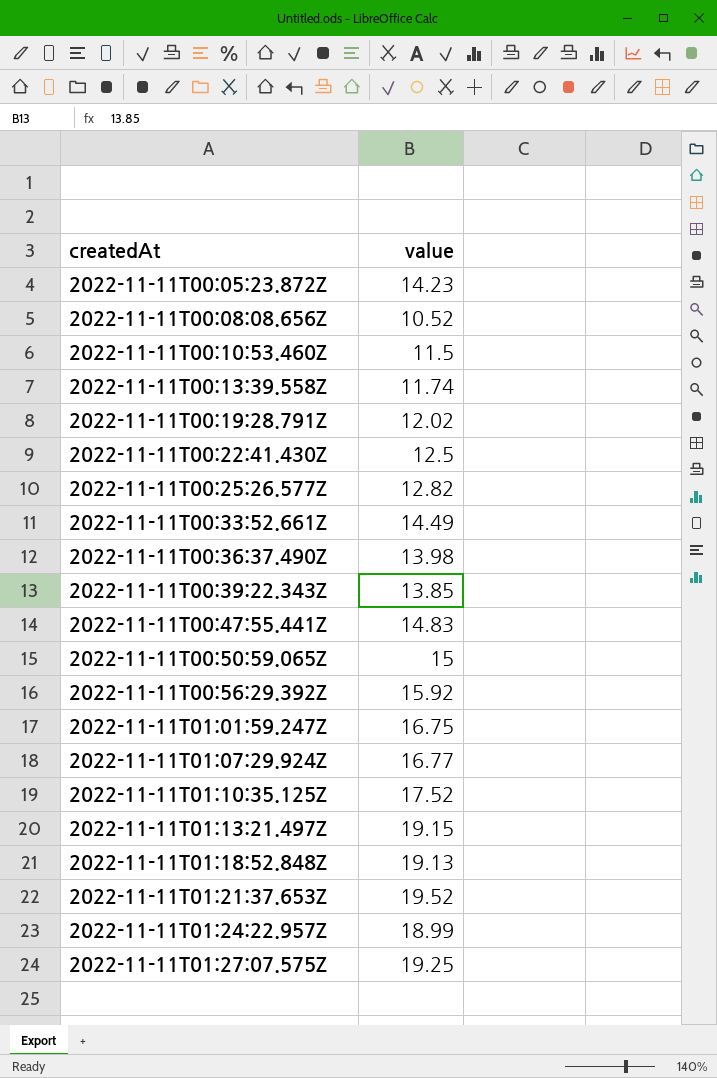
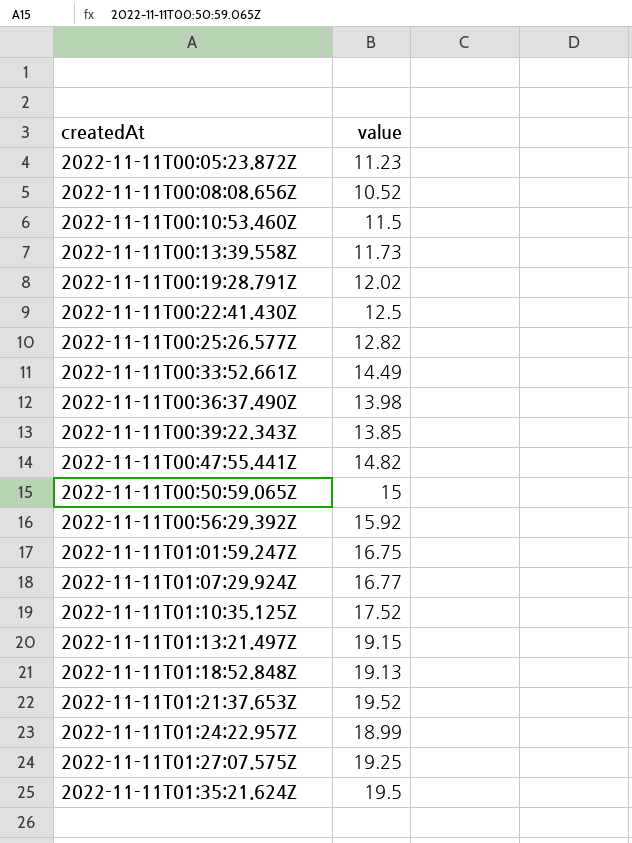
2022-11-11T00:05:23.872Z | value: 14.23 -> 11.23
2022-11-11T00:13:39.558Z | value: 11.74 -> 11.73
2022-11-11T00:47:55.441Z | value: 14.83 -> 14.82
row 2022-11-11T01:35:21.624Z: none -> 19.5

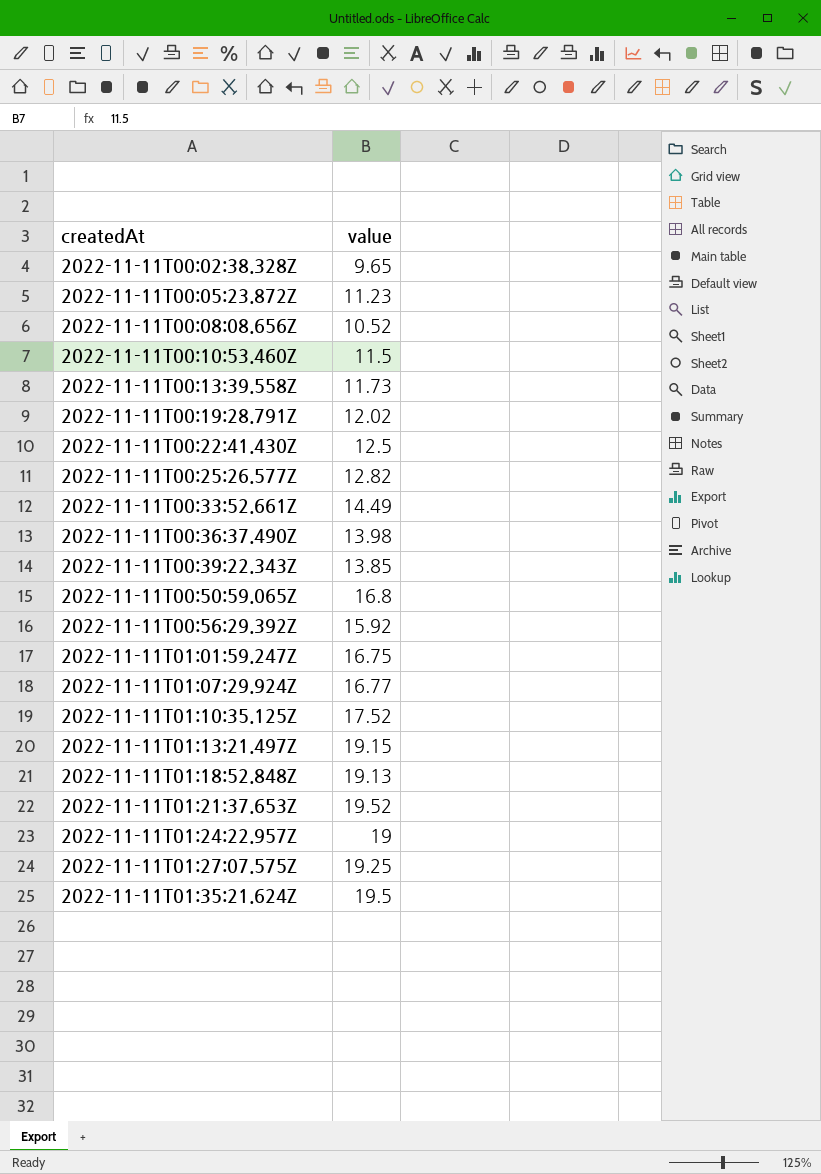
row 2022-11-11T00:47:55.441Z: 14.82 -> none
row 2022-11-11T00:02:38.328Z: none -> 9.65
2022-11-11T00:50:59.065Z | value: 15 -> 16.8
2022-11-11T01:24:22.957Z | value: 18.99 -> 19

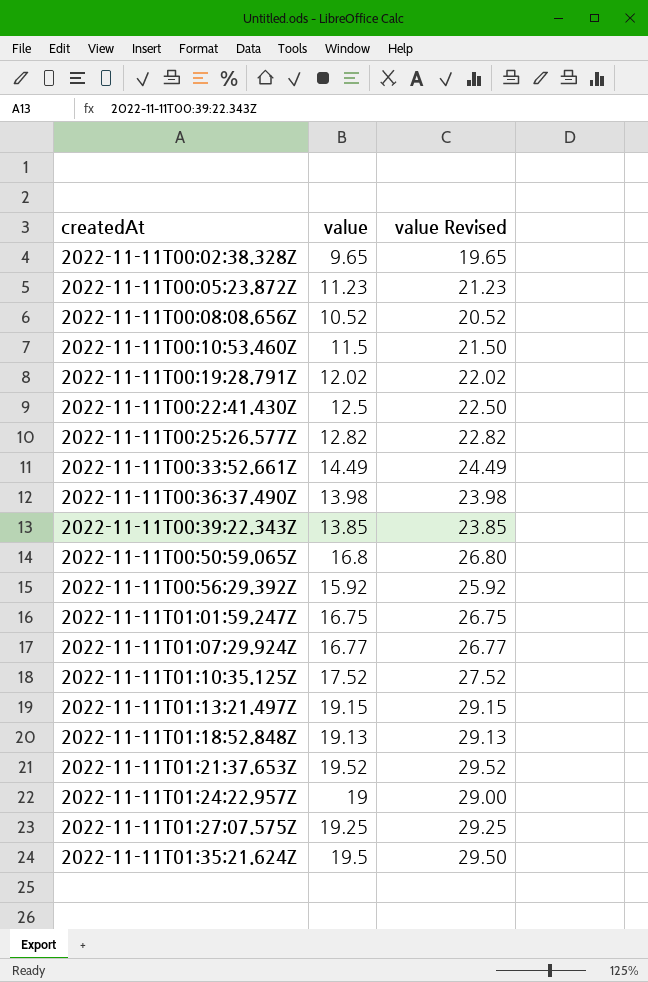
column value Revised | formula: none -> [value] + 10
row 2022-11-11T00:13:39.558Z: 11.73 -> none

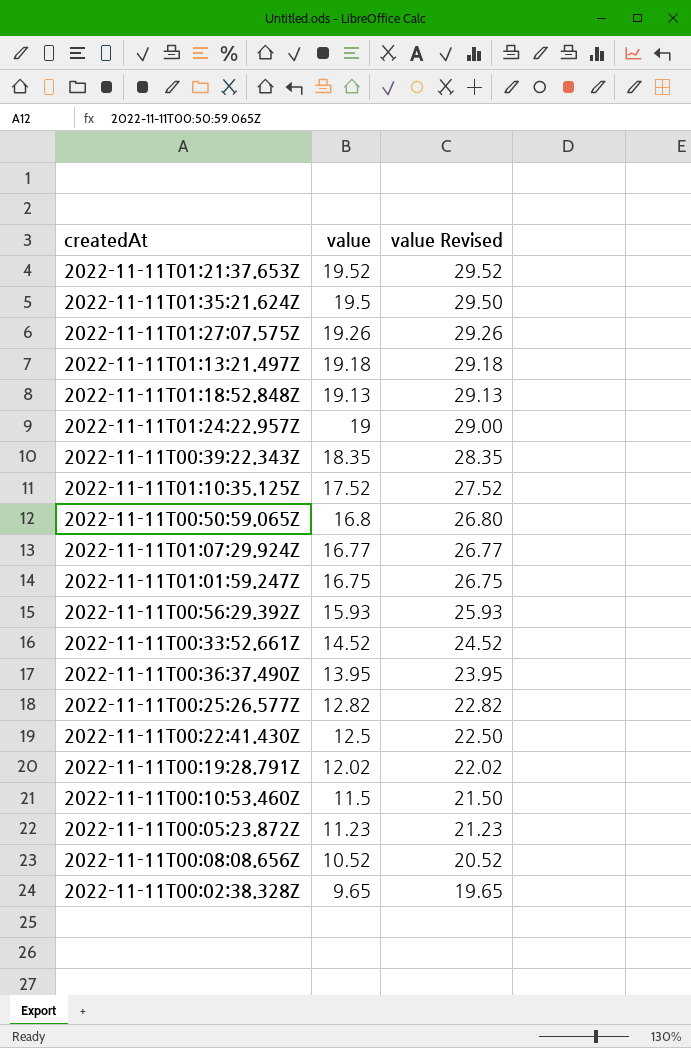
row order: createdAt ascending -> value descending
2022-11-11T01:27:07.575Z | value: 19.25 -> 19.26
2022-11-11T01:27:07.575Z | value Revised: 29.25 -> 29.26
2022-11-11T01:13:21.497Z | value: 19.15 -> 19.18
2022-11-11T01:13:21.497Z | value Revised: 29.15 -> 29.18
2022-11-11T00:39:22.343Z | value: 13.85 -> 18.35
2022-11-11T00:39:22.343Z | value Revised: 23.85 -> 28.35
2022-11-11T00:56:29.392Z | value: 15.92 -> 15.93
2022-11-11T00:56:29.392Z | value Revised: 25.92 -> 25.93
2022-11-11T00:33:52.661Z | value: 14.49 -> 14.52
2022-11-11T00:33:52.661Z | value Revised: 24.49 -> 24.52
2022-11-11T00:36:37.490Z | value: 13.98 -> 13.95
2022-11-11T00:36:37.490Z | value Revised: 23.98 -> 23.95

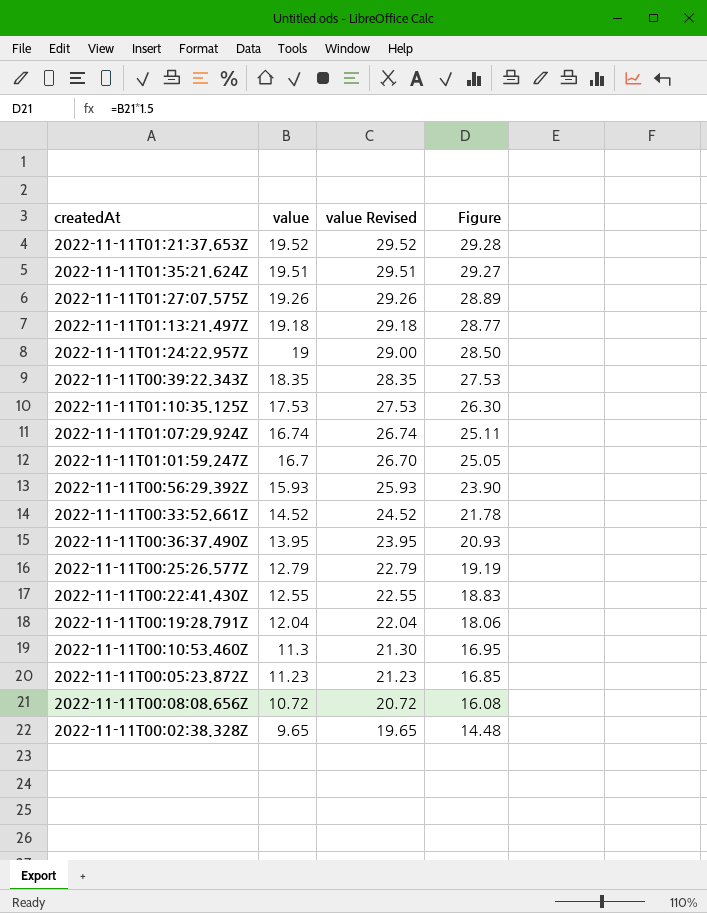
column Figure | formula: none -> [value] * 1.5
row 2022-11-11T01:18:52.848Z: 19.13 | 29.13 -> none
row 2022-11-11T00:50:59.065Z: 16.8 | 26.80 -> none
2022-11-11T01:35:21.624Z | value: 19.5 -> 19.51
2022-11-11T01:35:21.624Z | value Revised: 29.50 -> 29.51
2022-11-11T01:10:35.125Z | value: 17.52 -> 17.53
2022-11-11T01:10:35.125Z | value Revised: 27.52 -> 27.53
2022-11-11T01:07:29.924Z | value: 16.77 -> 16.74
2022-11-11T01:07:29.924Z | value Revised: 26.77 -> 26.74
2022-11-11T01:01:59.247Z | value: 16.75 -> 16.7
2022-11-11T01:01:59.247Z | value Revised: 26.75 -> 26.70
2022-11-11T00:25:26.577Z | value: 12.82 -> 12.79
2022-11-11T00:25:26.577Z | value Revised: 22.82 -> 22.79
2022-11-11T00:22:41.430Z | value: 12.5 -> 12.55
2022-11-11T00:22:41.430Z | value Revised: 22.50 -> 22.55
2022-11-11T00:19:28.791Z | value: 12.02 -> 12.04
2022-11-11T00:19:28.791Z | value Revised: 22.02 -> 22.04
2022-11-11T00:10:53.460Z | value: 11.5 -> 11.3
2022-11-11T00:10:53.460Z | value Revised: 21.50 -> 21.30
2022-11-11T00:08:08.656Z | value: 10.52 -> 10.72
2022-11-11T00:08:08.656Z | value Revised: 20.52 -> 20.72

